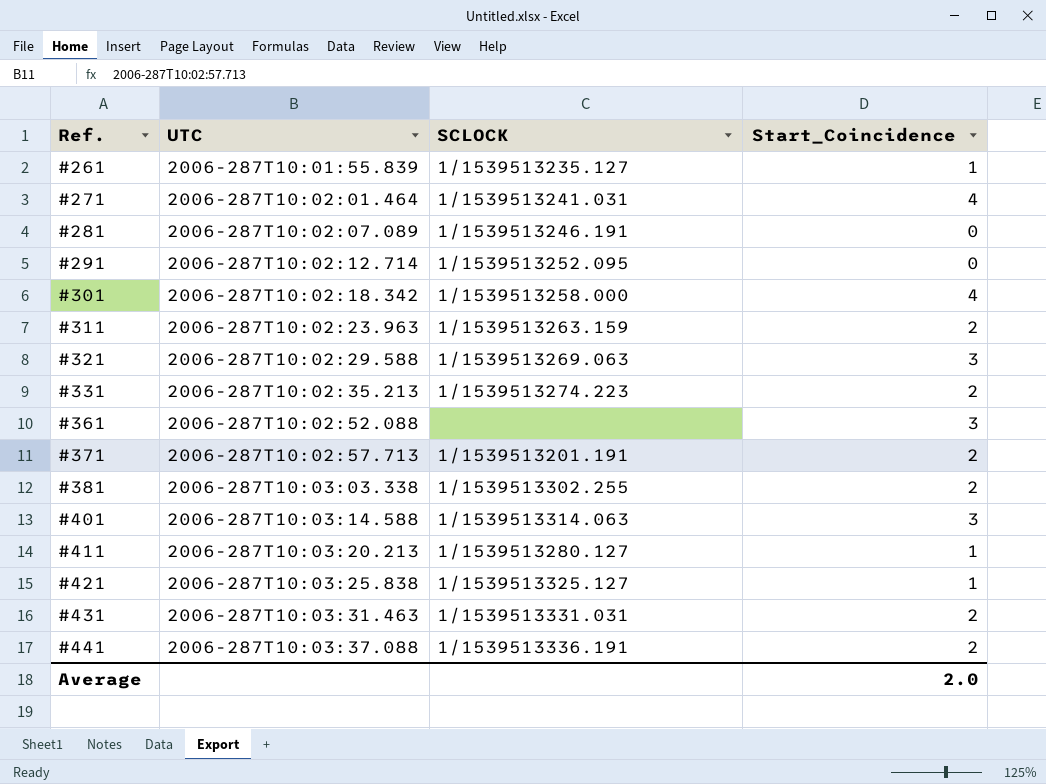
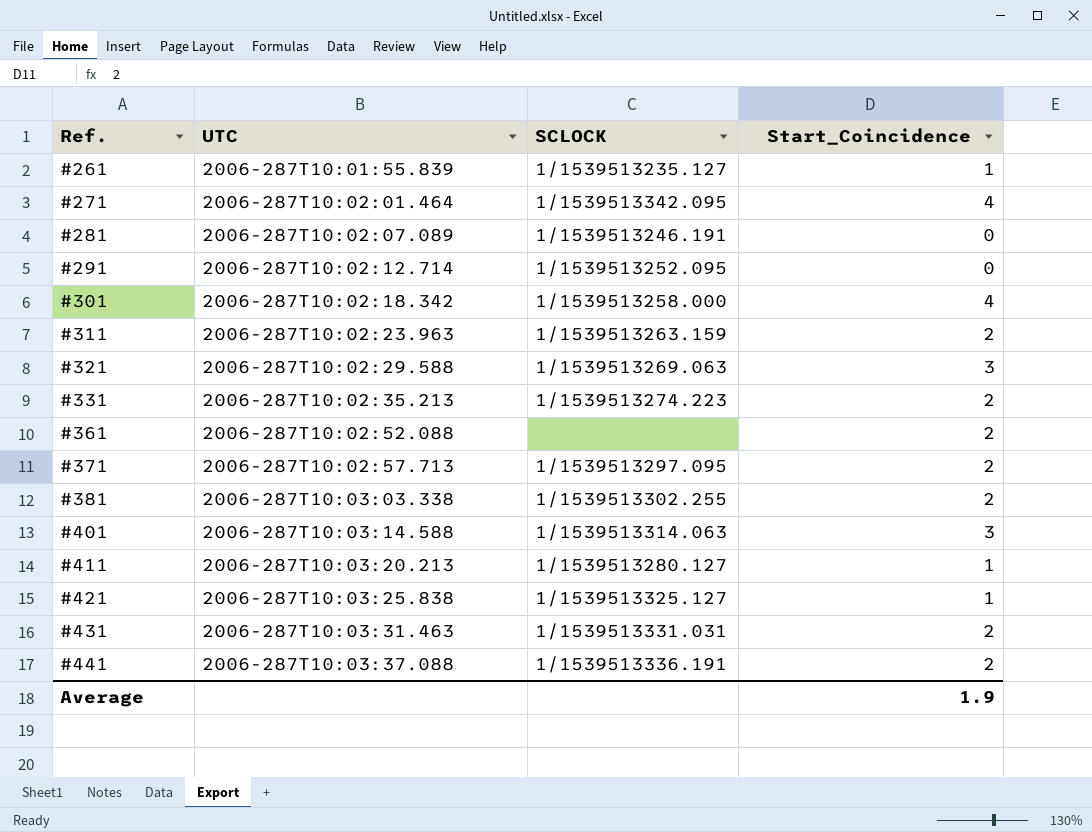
#271 | SCLOCK: 1/1539513241.031 -> 1/1539513342.095
#361 | Start_Coincidence: 3 -> 2
#371 | SCLOCK: 1/1539513201.191 -> 1/1539513297.095
Average | Start_Coincidence: 2.0 -> 1.9

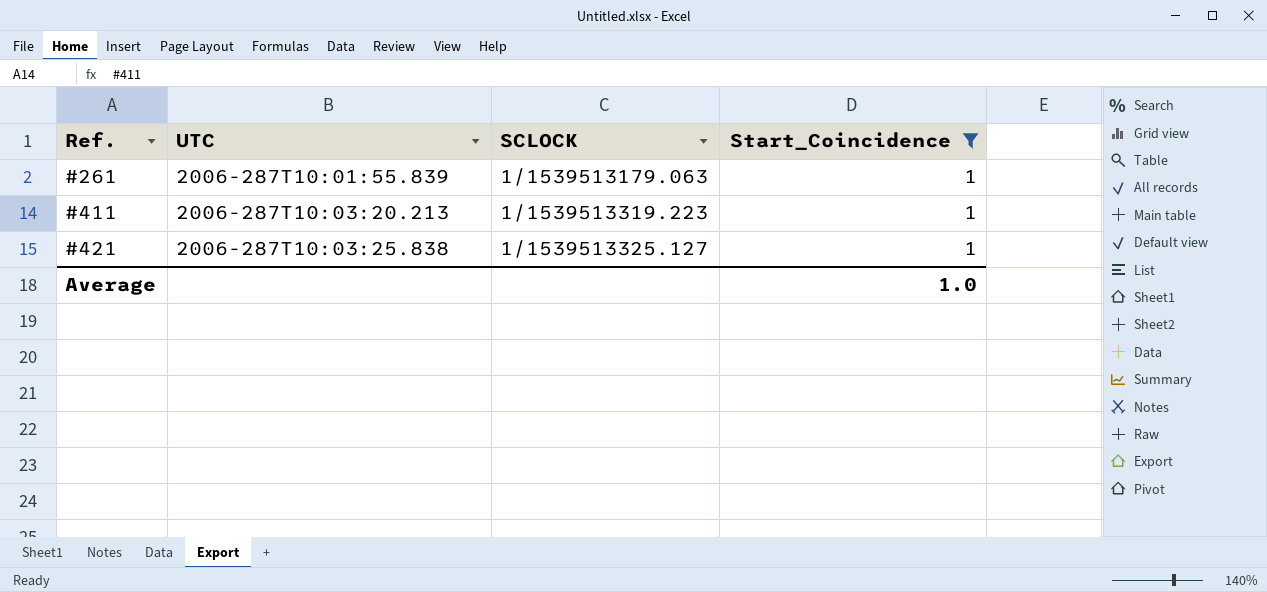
filter: none -> Start_Coincidence = 1
#261 | SCLOCK: 1/1539513235.127 -> 1/1539513179.063
#411 | SCLOCK: 1/1539513280.127 -> 1/1539513319.223
Average | Start_Coincidence: 1.9 -> 1.0

